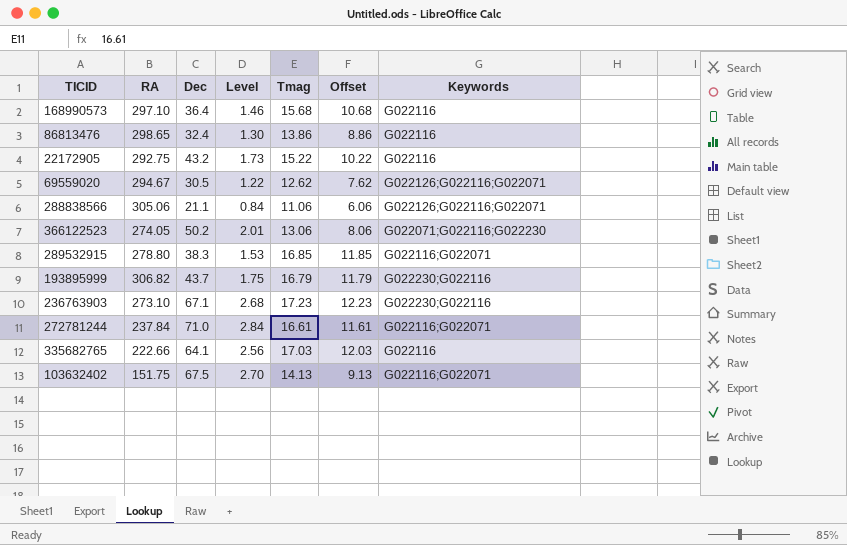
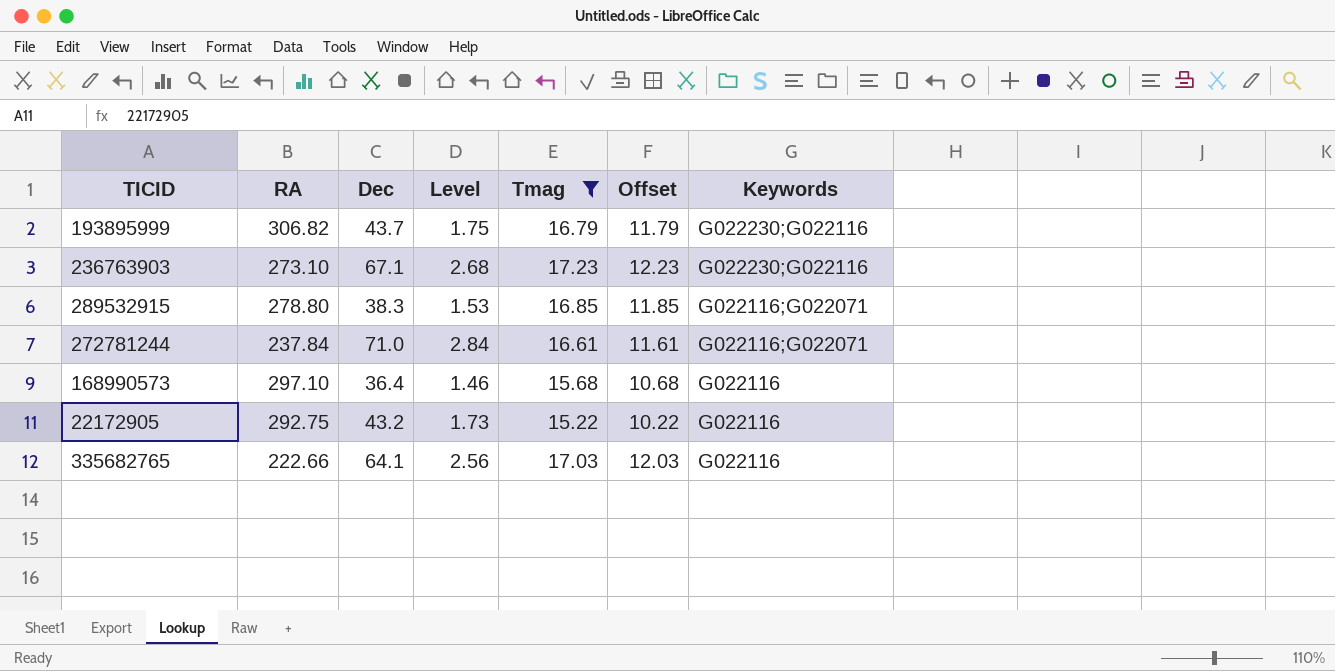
filter: none -> Tmag >= 15.22
row order: none -> Keywords descending

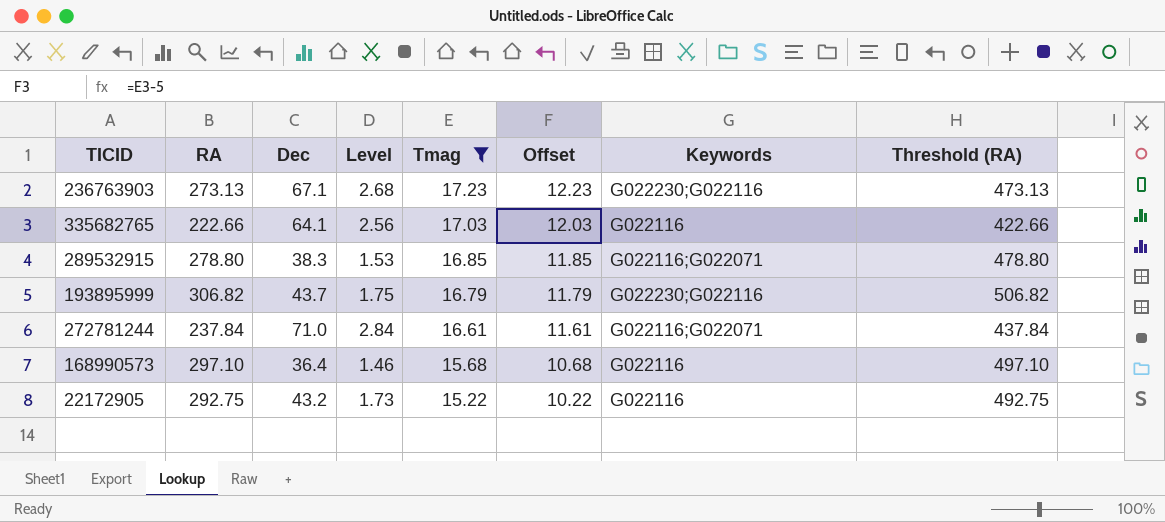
row order: Keywords descending -> Tmag descending
column Threshold (RA) | formula: none -> [RA] + 200
236763903 | RA: 273.10 -> 273.13

